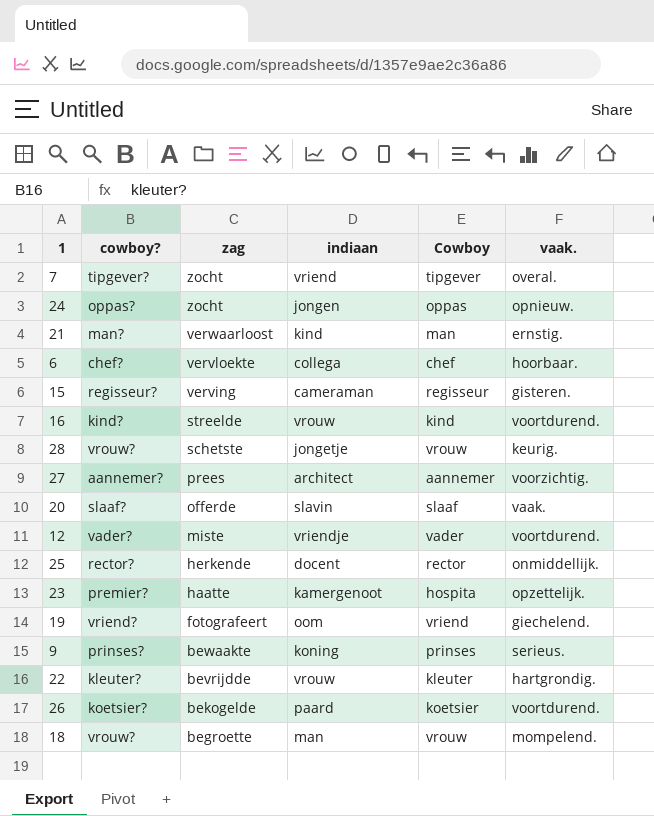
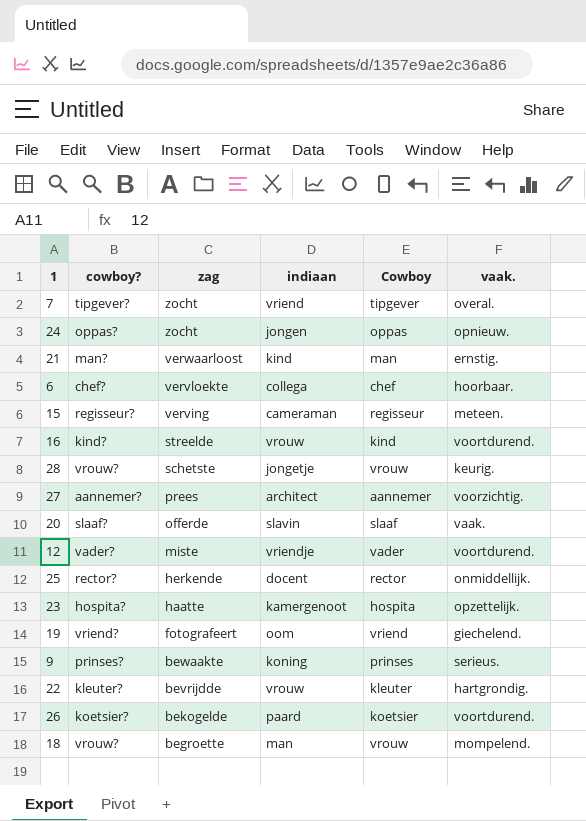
15 | vaak.: gisteren. -> meteen.
23 | cowboy?: premier? -> hospita?

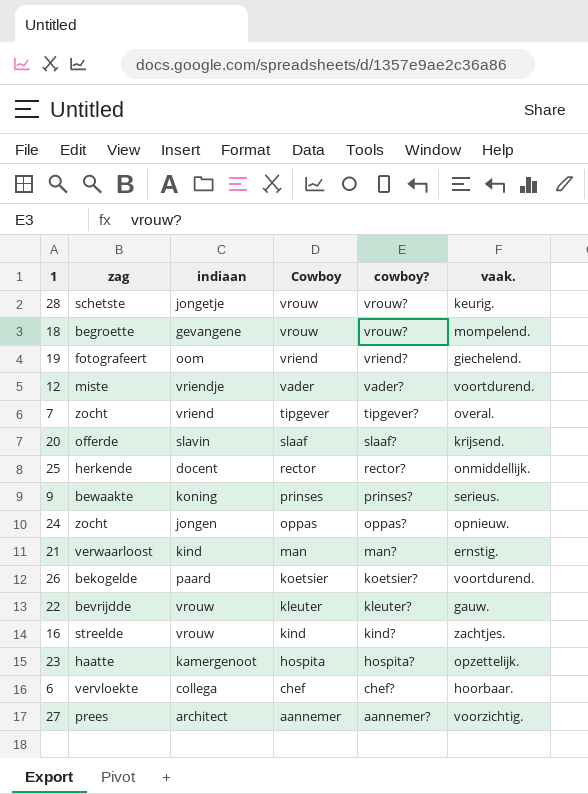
row order: zag descending -> Cowboy descending
column cowboy? | position: 2 -> 5
row 15: regisseur? | verving | cameraman | regisseur | meteen. -> none
18 | indiaan: man -> gevangene
20 | vaak.: vaak. -> krijsend.
22 | vaak.: hartgrondig. -> gauw.
16 | vaak.: voortdurend. -> zachtjes.

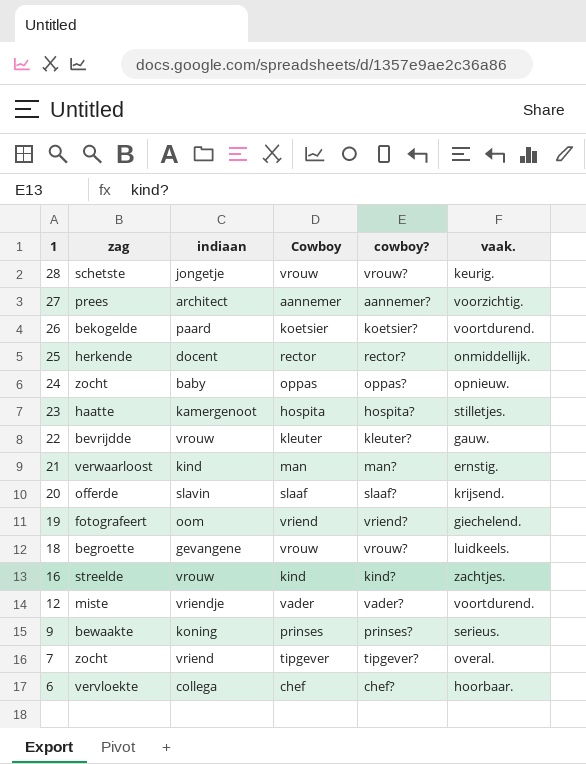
row order: Cowboy descending -> 1 descending
24 | indiaan: jongen -> baby
23 | vaak.: opzettelijk. -> stilletjes.
18 | vaak.: mompelend. -> luidkeels.

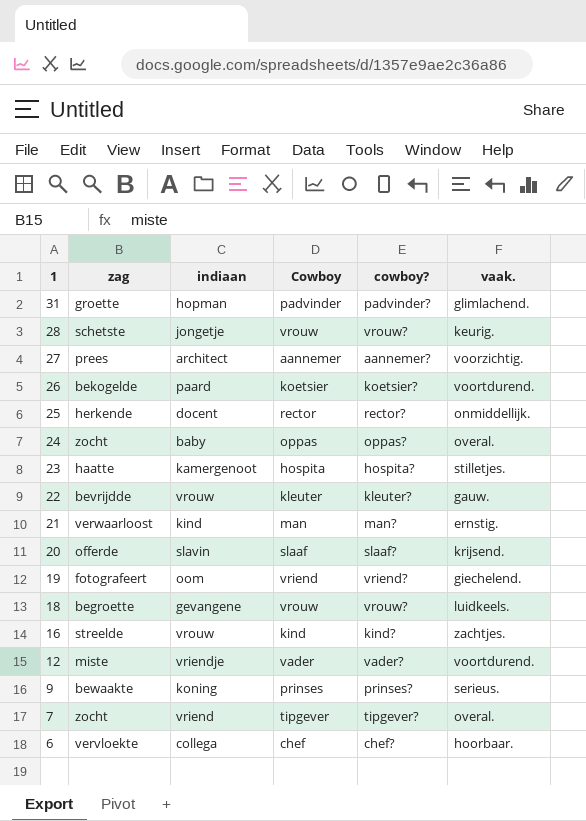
row 31: none -> groette | hopman | padvinder | padvinder? | glimlachend.
24 | vaak.: opnieuw. -> overal.

